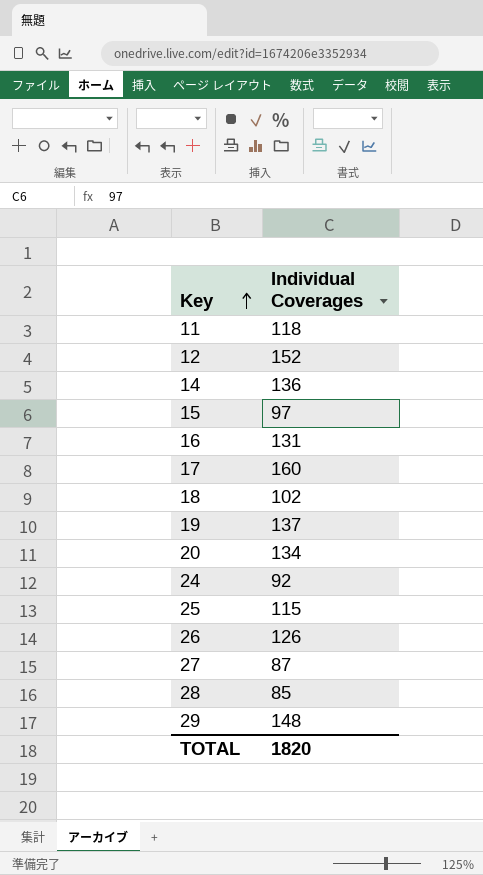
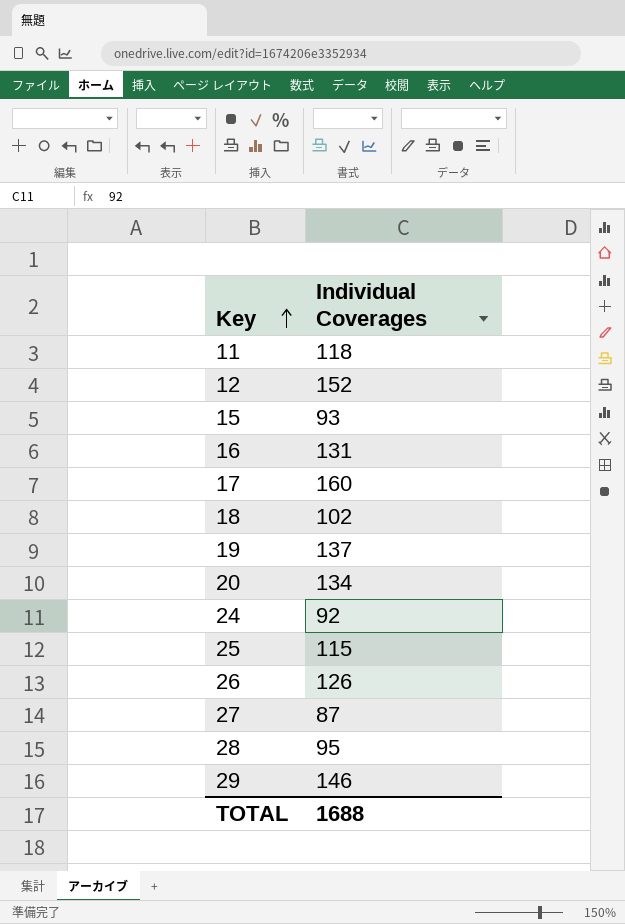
row 14: 136 -> none
15 | Individual Coverages: 97 -> 93
28 | Individual Coverages: 85 -> 95
29 | Individual Coverages: 148 -> 146
TOTAL | Individual Coverages: 1820 -> 1688

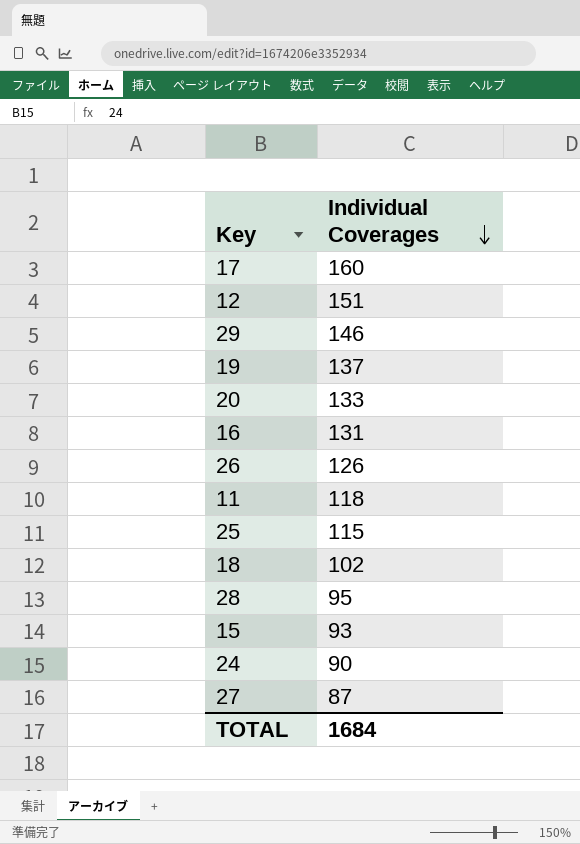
row order: Key ascending -> Individual Coverages descending
12 | Individual Coverages: 152 -> 151
20 | Individual Coverages: 134 -> 133
24 | Individual Coverages: 92 -> 90
TOTAL | Individual Coverages: 1688 -> 1684

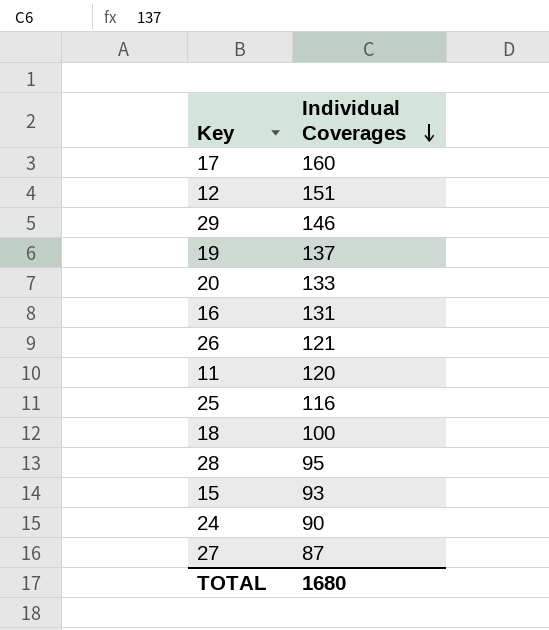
26 | Individual Coverages: 126 -> 121
11 | Individual Coverages: 118 -> 120
25 | Individual Coverages: 115 -> 116
18 | Individual Coverages: 102 -> 100
TOTAL | Individual Coverages: 1684 -> 1680

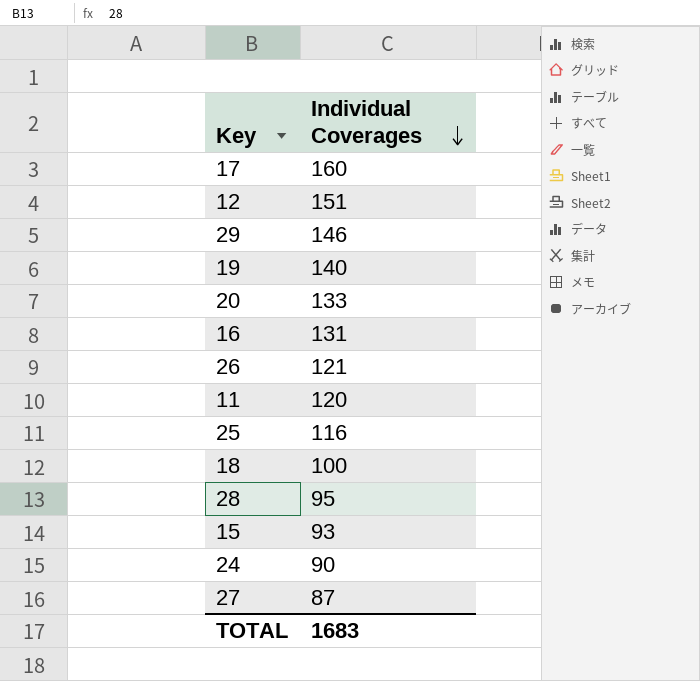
19 | Individual Coverages: 137 -> 140
TOTAL | Individual Coverages: 1680 -> 1683

